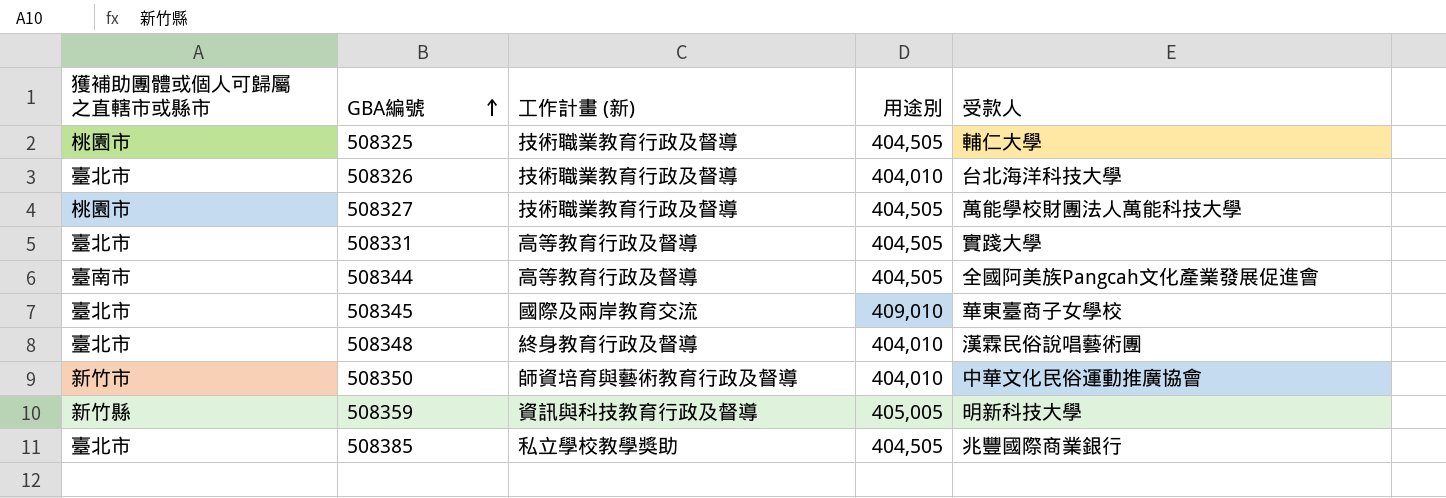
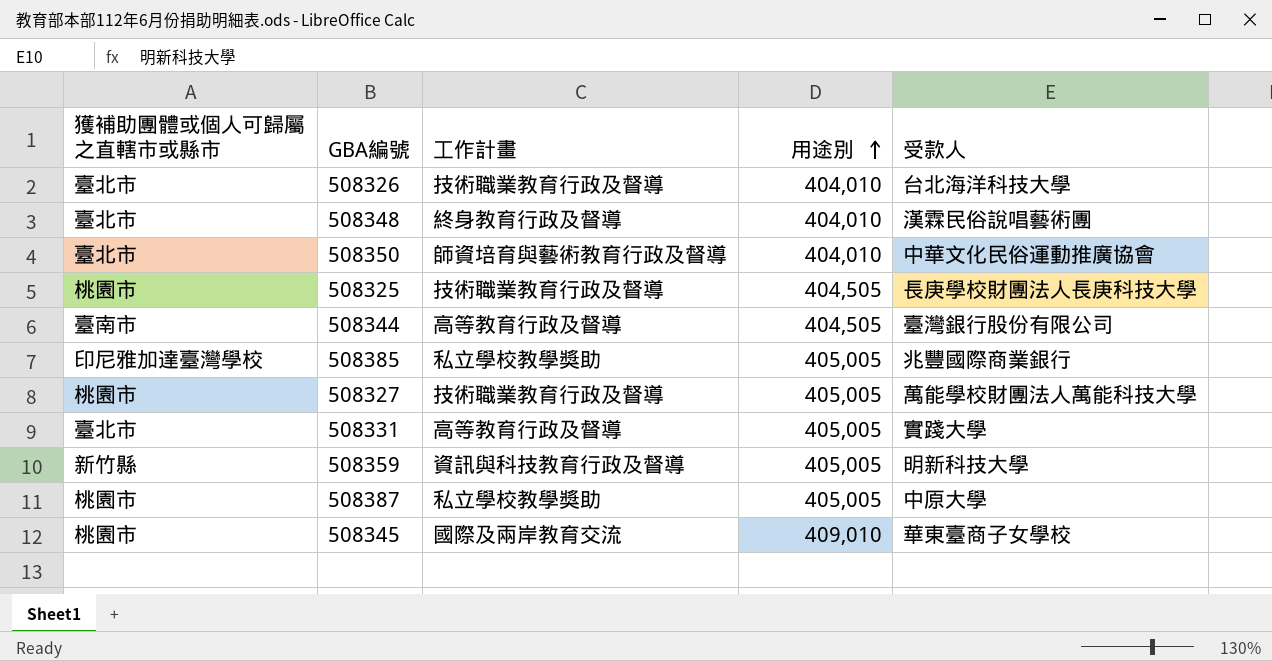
row order: GBA編號 ascending -> 用途別 ascending
column name: 工作計畫 (新) -> 工作計畫
508350 | 獲補助團體或個人可歸屬之直轄市或縣市: 新竹市 -> 臺北市
508325 | 受款人: 輔仁大學 -> 長庚學校財團法人長庚科技大學
508344 | 受款人: 全國阿美族Pangcah文化產業發展促進會 -> 臺灣銀行股份有限公司
508385 | 獲補助團體或個人可歸屬之直轄市或縣市: 臺北市 -> 印尼雅加達臺灣學校
508385 | 用途別: 404,505 -> 405,005
508327 | 用途別: 404,505 -> 405,005
508331 | 用途別: 404,505 -> 405,005
row 508387: none -> 桃園市 | 私立學校教學獎助 | 405,005 | 中原大學
508345 | 獲補助團體或個人可歸屬之直轄市或縣市: 臺北市 -> 桃園市

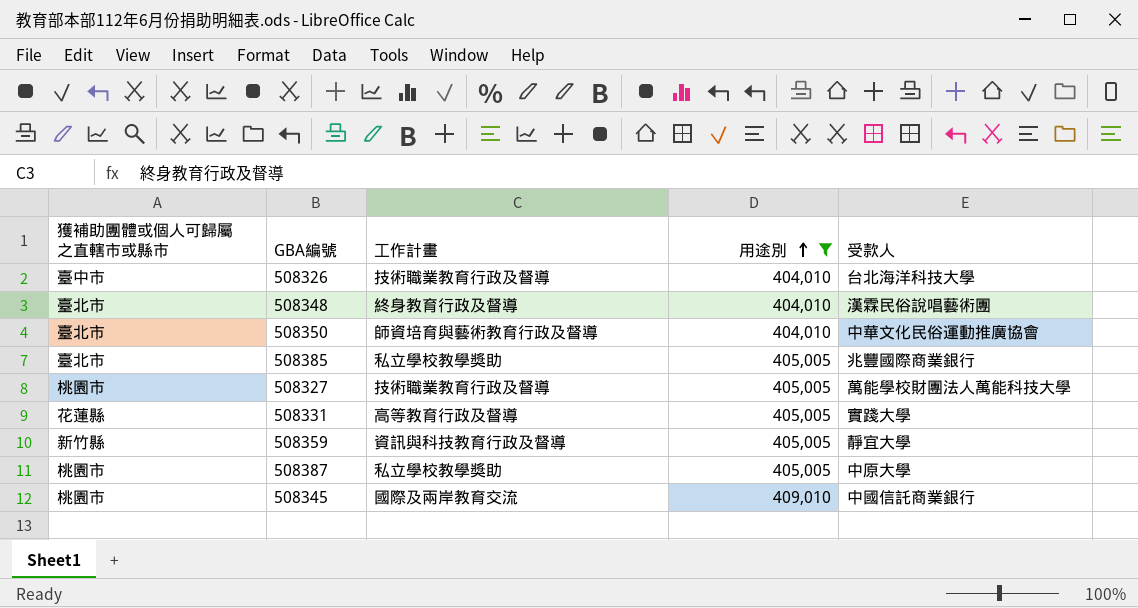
filter: none -> 用途別 != 404,505
508326 | 獲補助團體或個人可歸屬之直轄市或縣市: 臺北市 -> 臺中市
508385 | 獲補助團體或個人可歸屬之直轄市或縣市: 印尼雅加達臺灣學校 -> 臺北市
508331 | 獲補助團體或個人可歸屬之直轄市或縣市: 臺北市 -> 花蓮縣
508359 | 受款人: 明新科技大學 -> 靜宜大學
508345 | 受款人: 華東臺商子女學校 -> 中國信託商業銀行

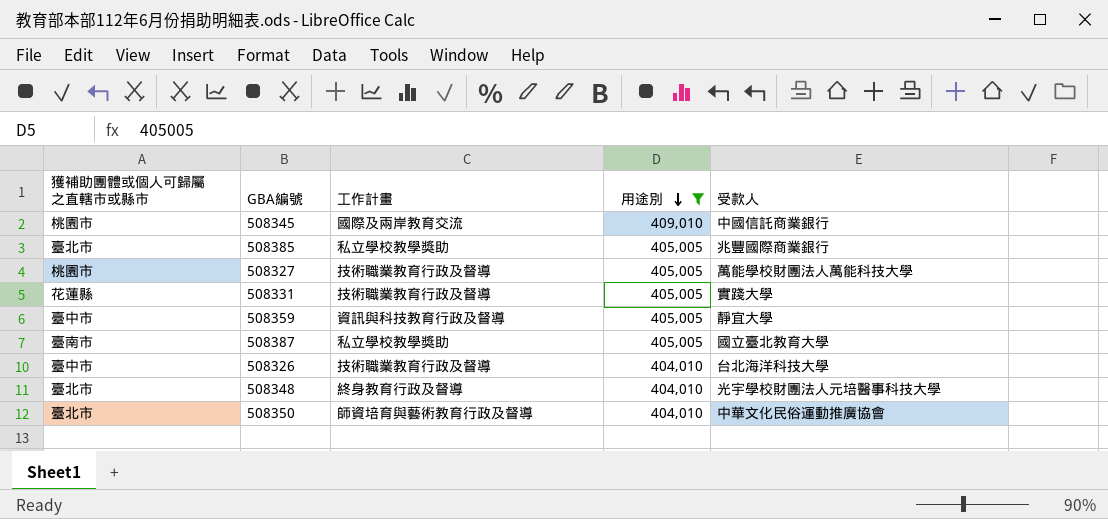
row order: 用途別 ascending -> 用途別 descending
508331 | 工作計畫: 高等教育行政及督導 -> 技術職業教育行政及督導
508359 | 獲補助團體或個人可歸屬之直轄市或縣市: 新竹縣 -> 臺中市
508387 | 獲補助團體或個人可歸屬之直轄市或縣市: 桃園市 -> 臺南市
508387 | 受款人: 中原大學 -> 國立臺北教育大學
508348 | 受款人: 漢霖民俗說唱藝術團 -> 光宇學校財團法人元培醫事科技大學

